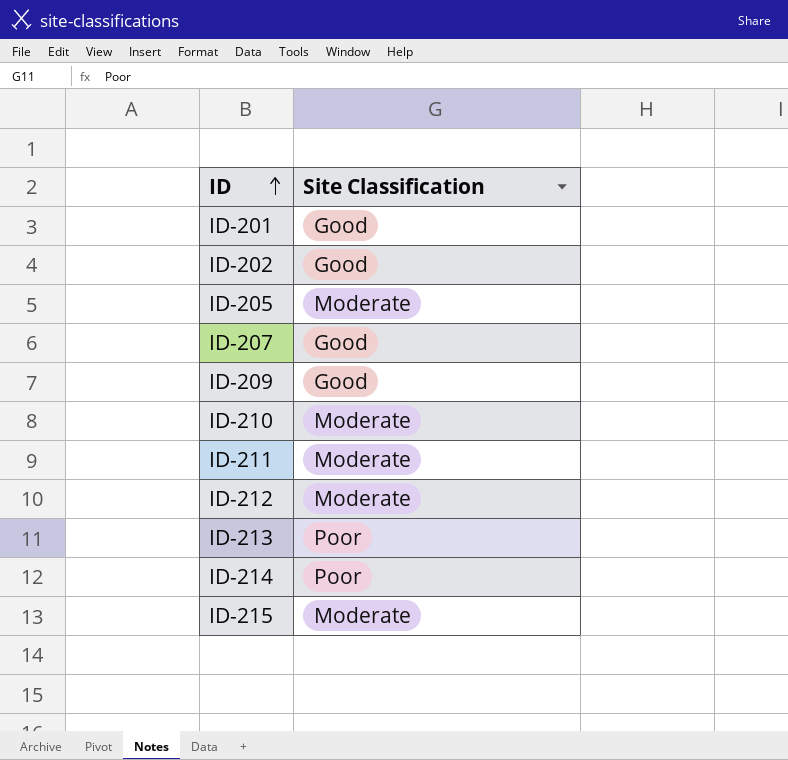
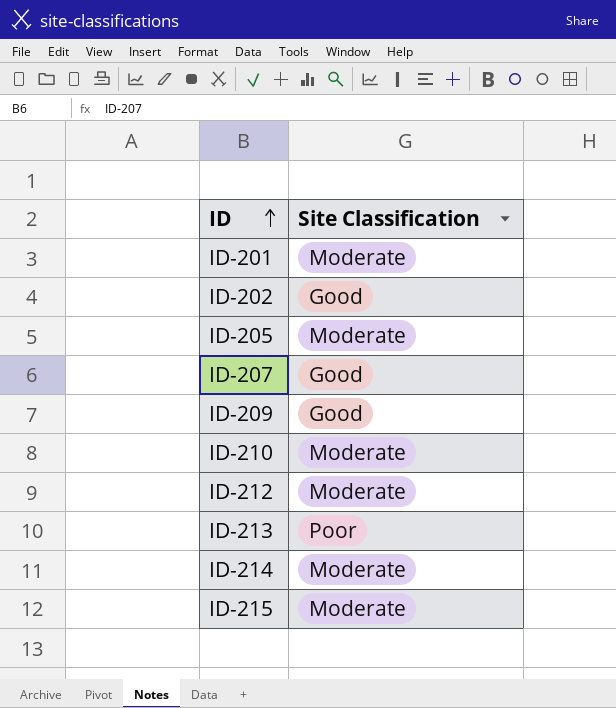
row ID-211: Moderate -> none
ID-201 | Site Classification: Good -> Moderate
ID-214 | Site Classification: Poor -> Moderate

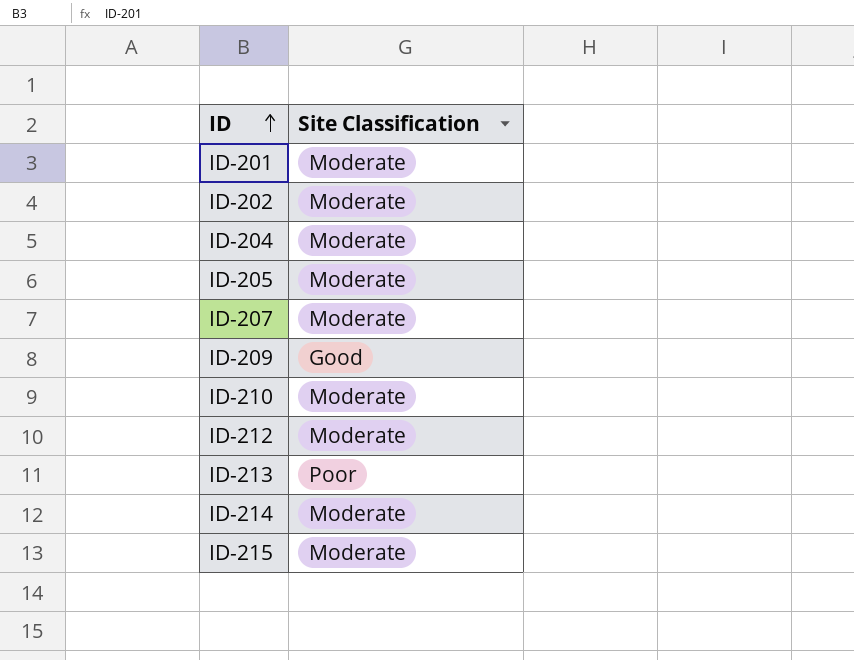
ID-202 | Site Classification: Good -> Moderate
row ID-204: none -> Moderate
ID-207 | Site Classification: Good -> Moderate

